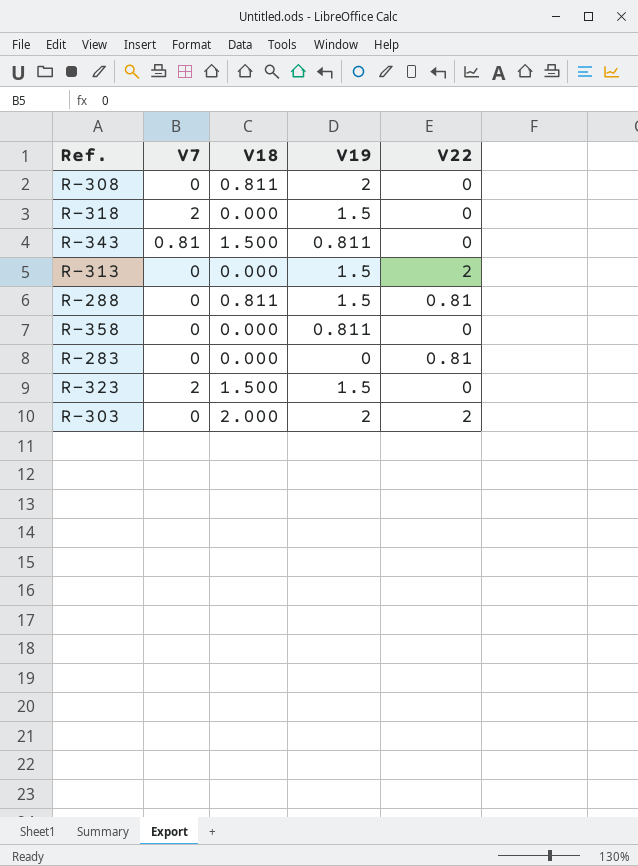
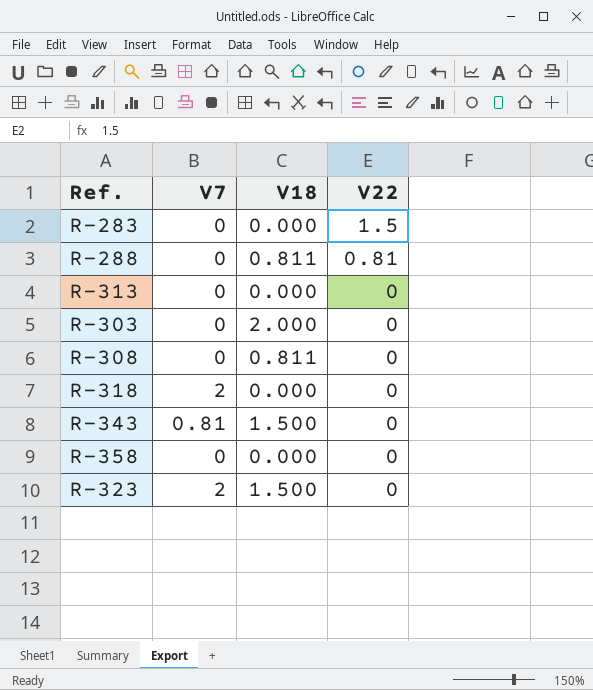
row order: none -> V22 descending
column V19 | position: 4 -> none
R-283 | V22: 0.81 -> 1.5
R-313 | V22: 2 -> 0
R-303 | V22: 2 -> 0

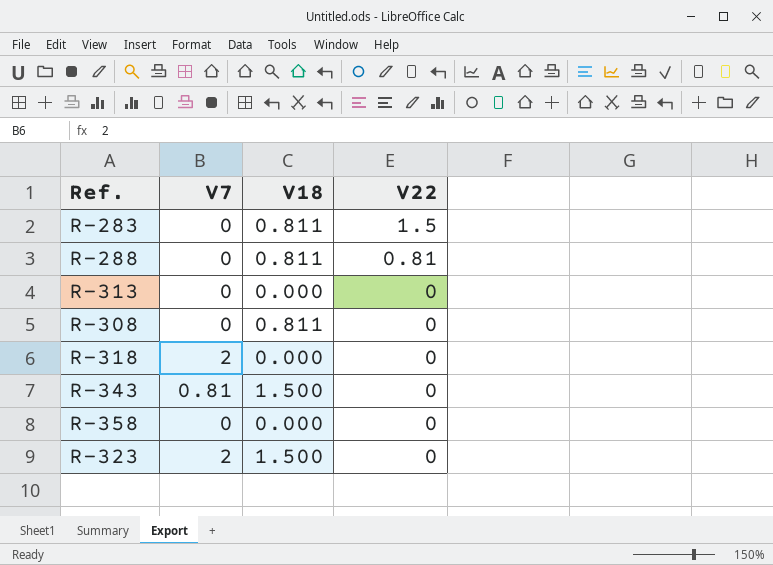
row R-303: 0 | 2.000 | 0 -> none
R-283 | V18: 0.000 -> 0.811

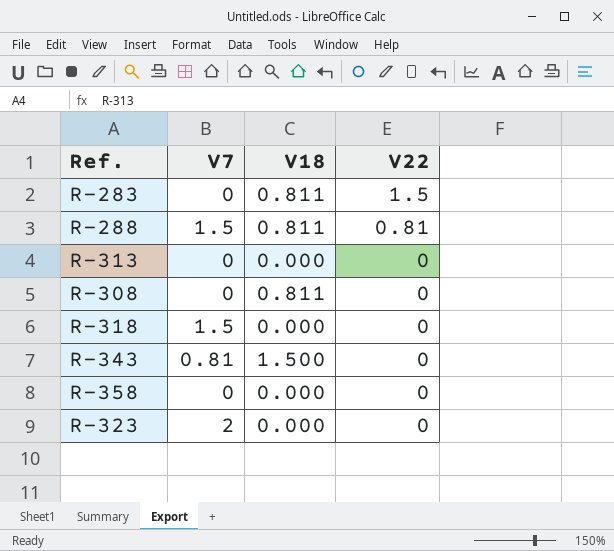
R-288 | V7: 0 -> 1.5
R-318 | V7: 2 -> 1.5
R-323 | V18: 1.500 -> 0.000

